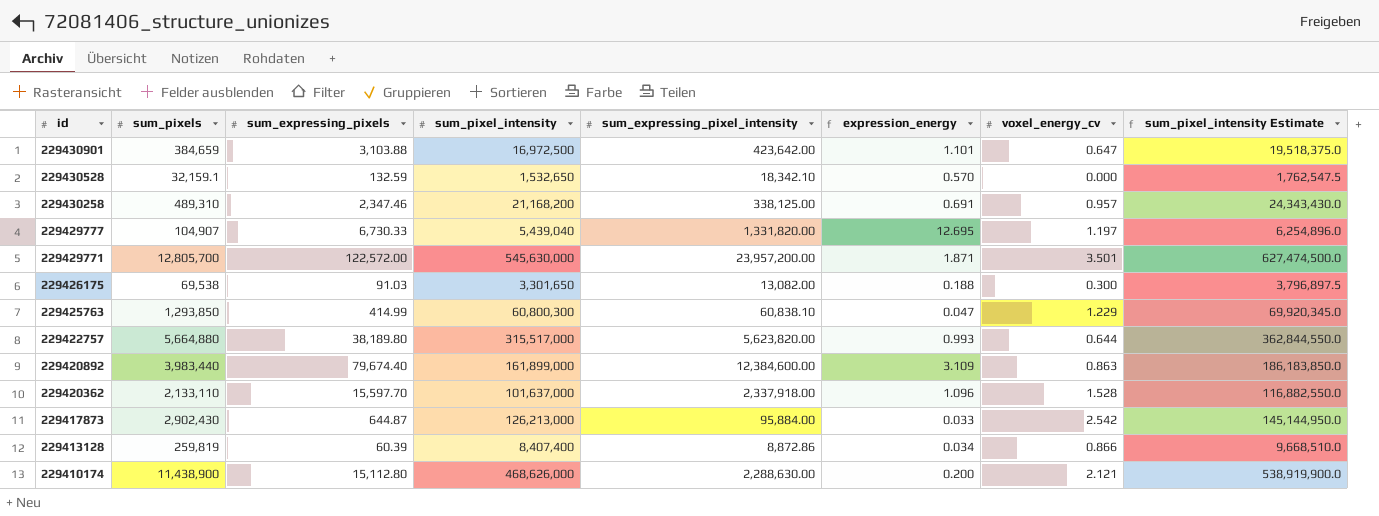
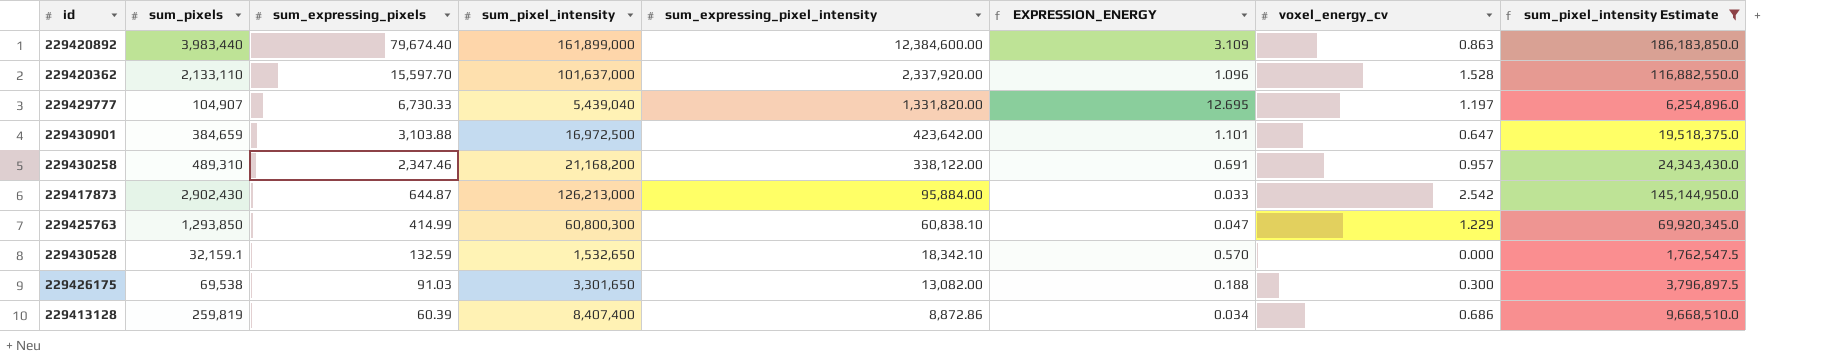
filter: none -> sum_pixel_intensity Estimate <= 186,183,850.0
row order: id descending -> sum_expressing_pixels descending
column name: expression_energy -> EXPRESSION_ENERGY
229420362 | sum_expressing_pixel_intensity: 2,337,918.00 -> 2,337,920.00
229430258 | sum_expressing_pixel_intensity: 338,125.00 -> 338,122.00
229413128 | voxel_energy_cv: 0.866 -> 0.686

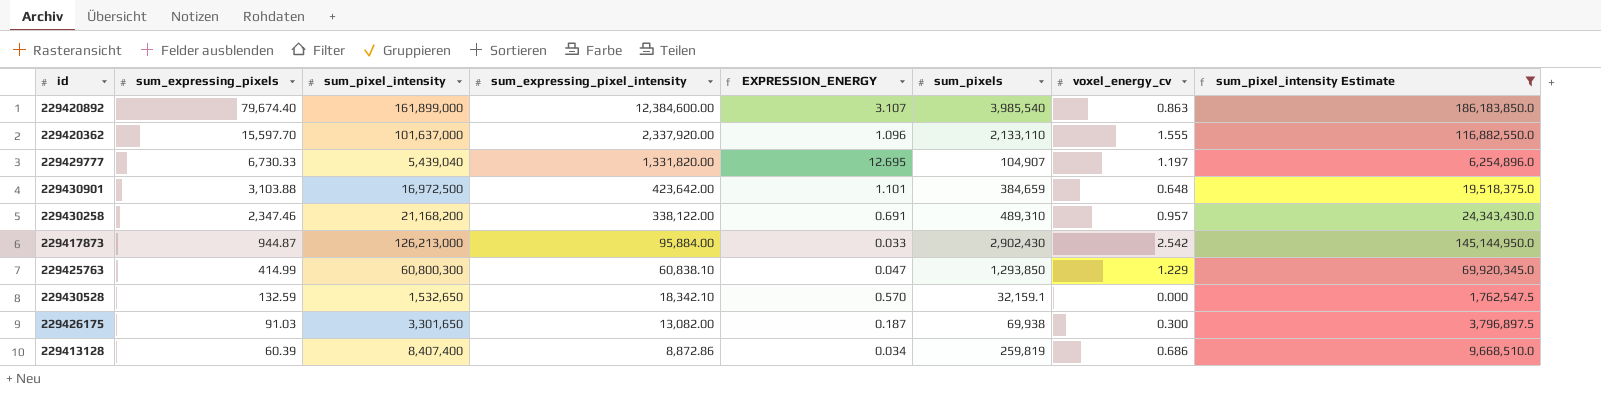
column sum_pixels | position: 2 -> 6
229420892 | EXPRESSION_ENERGY: 3.109 -> 3.107
229420892 | sum_pixels: 3,983,440 -> 3,985,540
229420362 | voxel_energy_cv: 1.528 -> 1.555
229430901 | voxel_energy_cv: 0.647 -> 0.648
229417873 | sum_expressing_pixels: 644.87 -> 944.87
229426175 | EXPRESSION_ENERGY: 0.188 -> 0.187
229426175 | sum_pixels: 69,538 -> 69,938

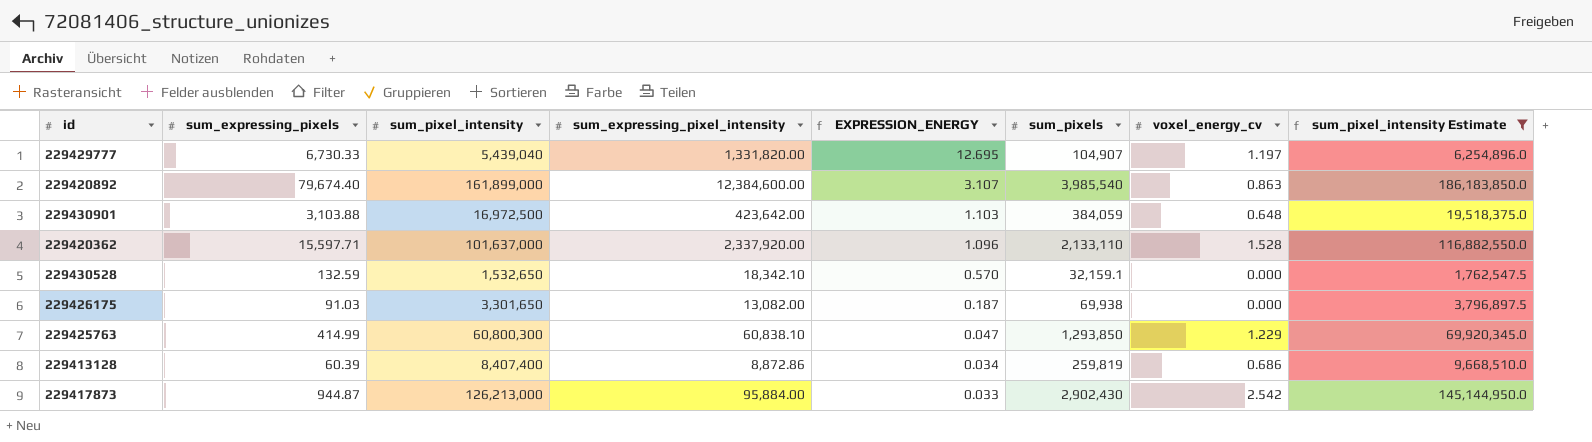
row order: sum_expressing_pixels descending -> EXPRESSION_ENERGY descending
row 229430258: 2,347.46 | 21,168,200 | 338,122.00 | 0.691 | 489,310 | 0.957 | 24,343,430.0 -> none
229430901 | EXPRESSION_ENERGY: 1.101 -> 1.103
229430901 | sum_pixels: 384,659 -> 384,059
229420362 | sum_expressing_pixels: 15,597.70 -> 15,597.71
229420362 | voxel_energy_cv: 1.555 -> 1.528
229426175 | voxel_energy_cv: 0.300 -> 0.000

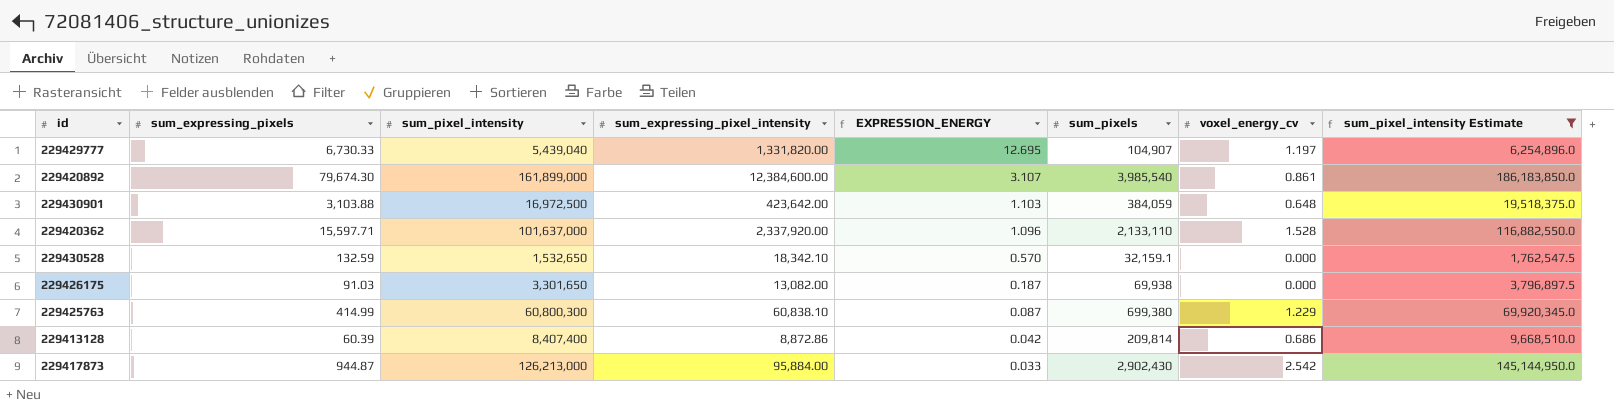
229420892 | sum_expressing_pixels: 79,674.40 -> 79,674.30
229420892 | voxel_energy_cv: 0.863 -> 0.861
229425763 | EXPRESSION_ENERGY: 0.047 -> 0.087
229425763 | sum_pixels: 1,293,850 -> 699,380
229413128 | EXPRESSION_ENERGY: 0.034 -> 0.042
229413128 | sum_pixels: 259,819 -> 209,814

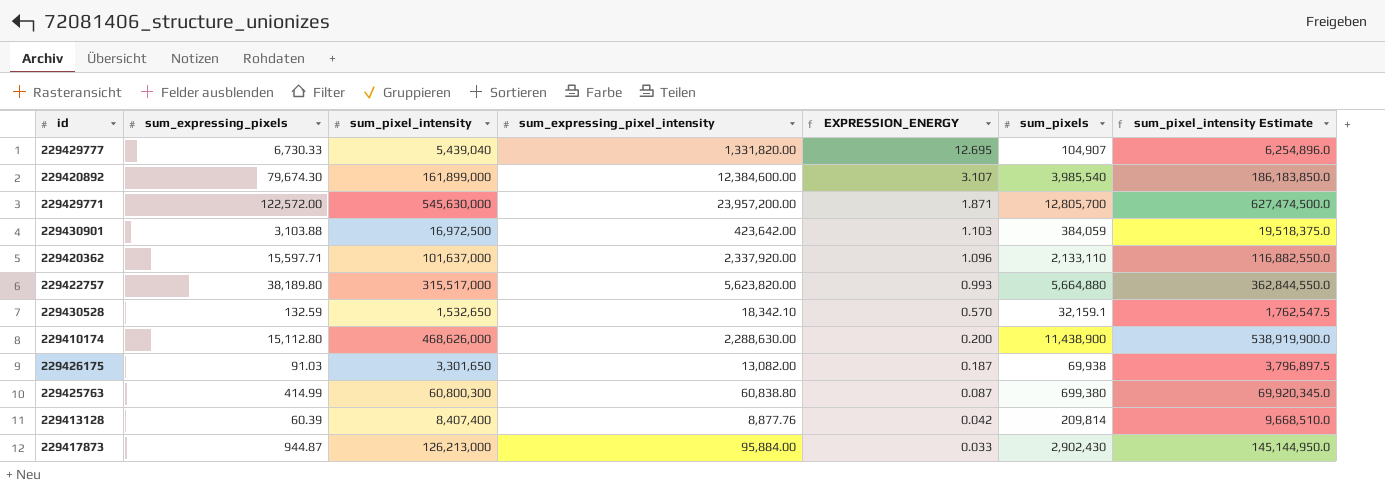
filter: sum_pixel_intensity Estimate <= 186,183,850.0 -> none
column voxel_energy_cv | position: 7 -> none
229425763 | sum_expressing_pixel_intensity: 60,838.10 -> 60,838.80
229413128 | sum_expressing_pixel_intensity: 8,872.86 -> 8,877.76

